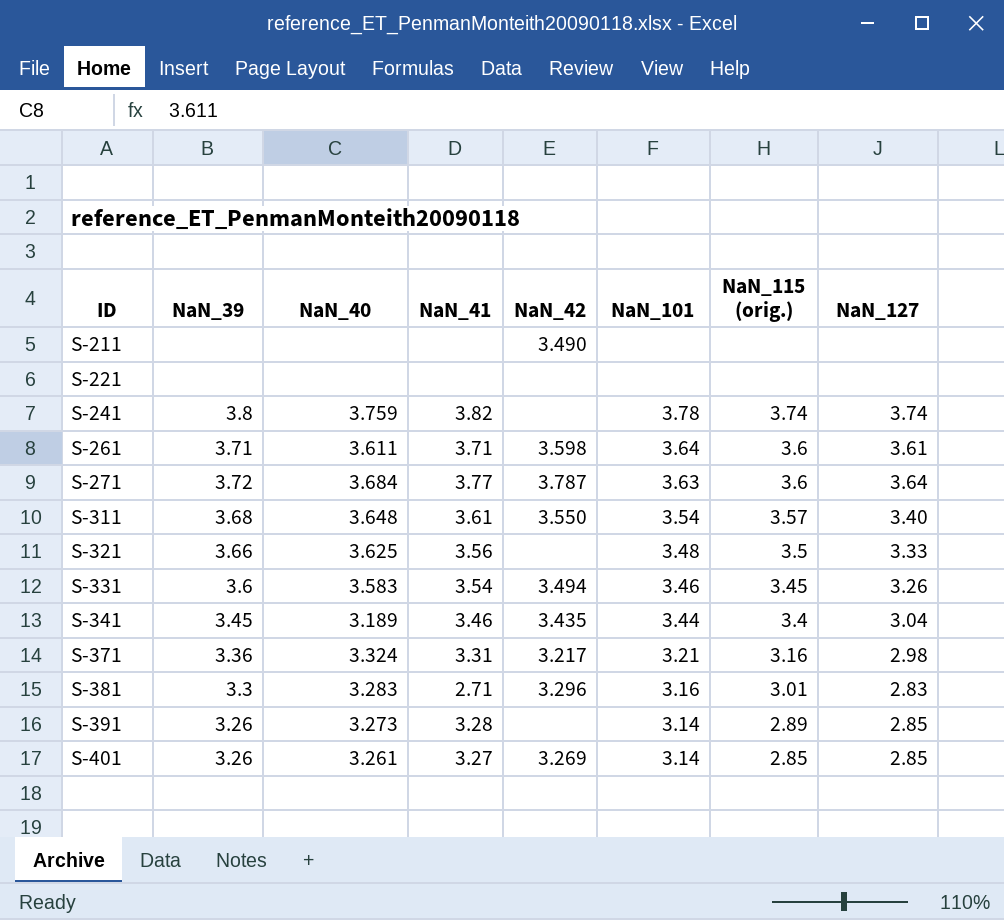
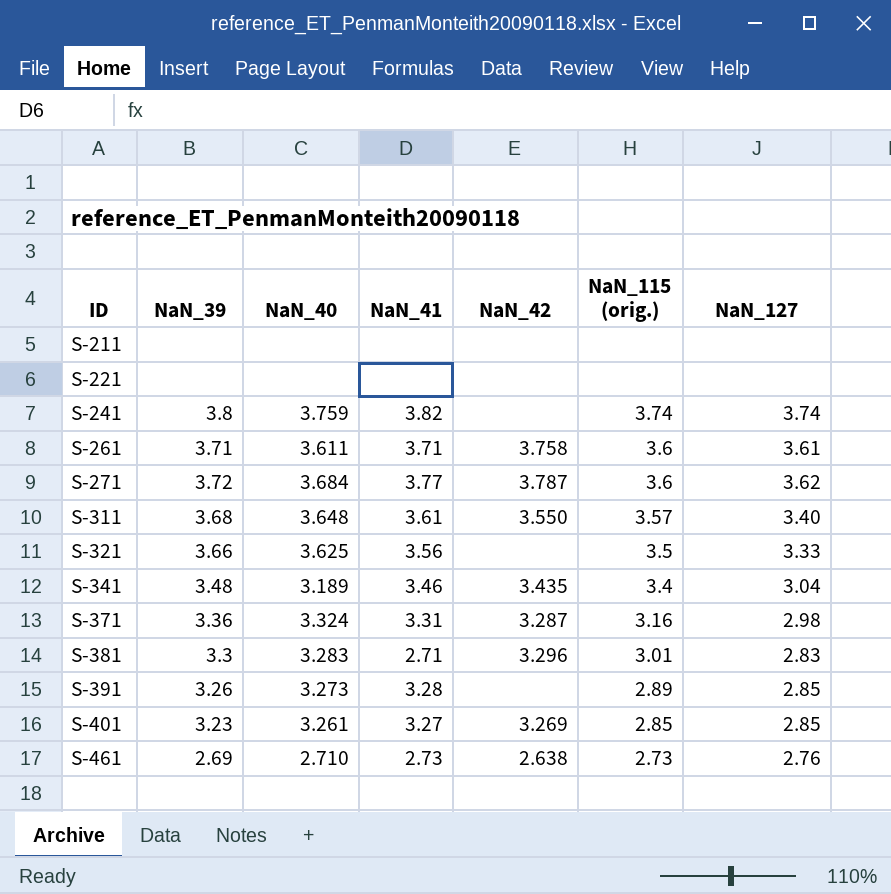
column NaN_101 | position: 6 -> none
row S-331: 3.6 | 3.583 | 3.54 | 3.494 | 3.46 | 3.45 | 3.26 -> none
S-211 | NaN_42: 3.490 -> none
S-261 | NaN_42: 3.598 -> 3.758
S-271 | NaN_127: 3.64 -> 3.62
S-341 | NaN_39: 3.45 -> 3.48
S-371 | NaN_42: 3.217 -> 3.287
S-401 | NaN_39: 3.26 -> 3.23
row S-461: none -> 2.69 | 2.710 | 2.73 | 2.638 | 2.73 | 2.76

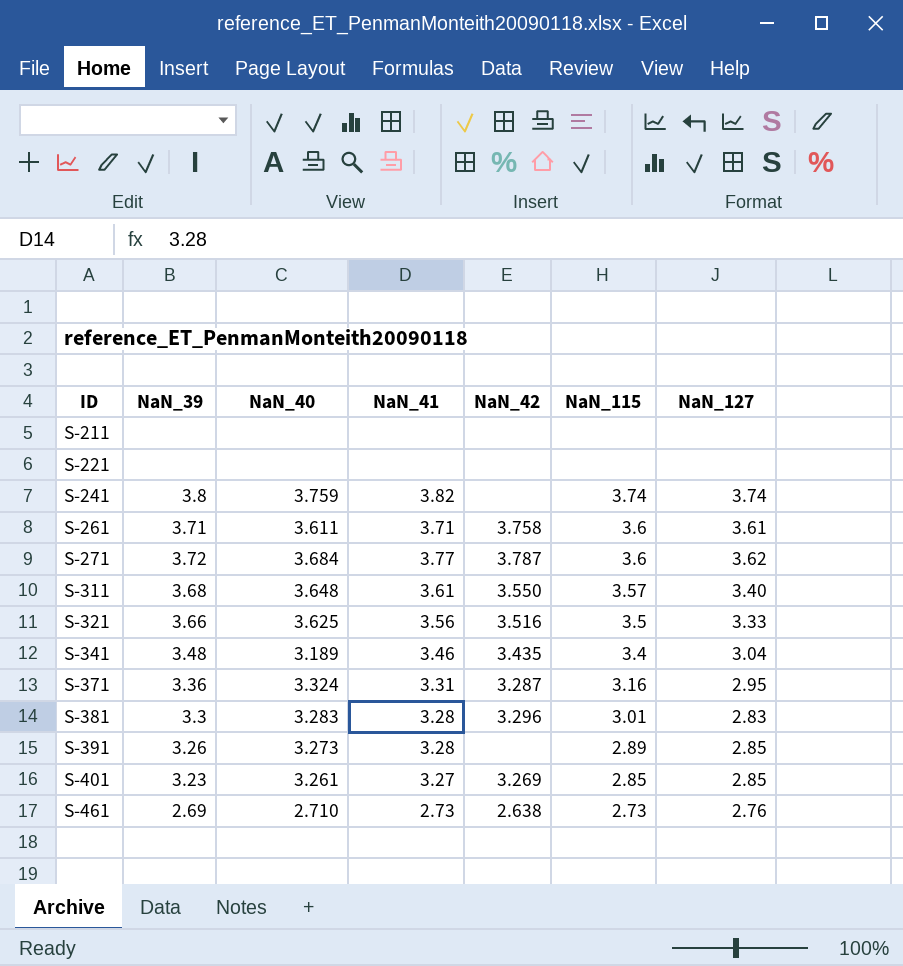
column name: NaN_115 (orig.) -> NaN_115
S-321 | NaN_42: none -> 3.516
S-371 | NaN_127: 2.98 -> 2.95
S-381 | NaN_41: 2.71 -> 3.28

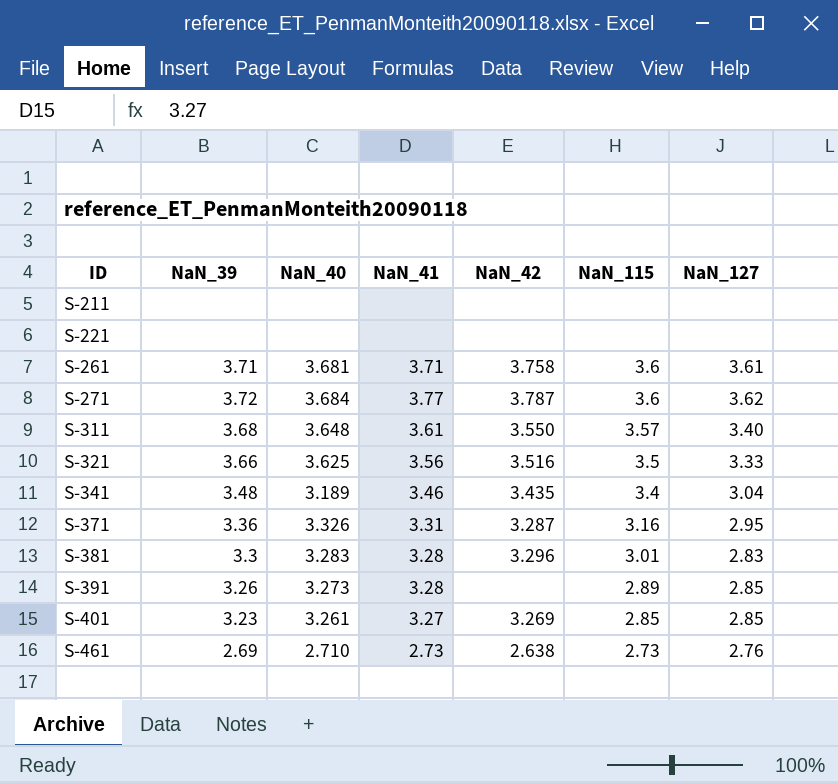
row S-241: 3.8 | 3.759 | 3.82 | none | 3.74 | 3.74 -> none
S-261 | NaN_40: 3.611 -> 3.681
S-371 | NaN_40: 3.324 -> 3.326

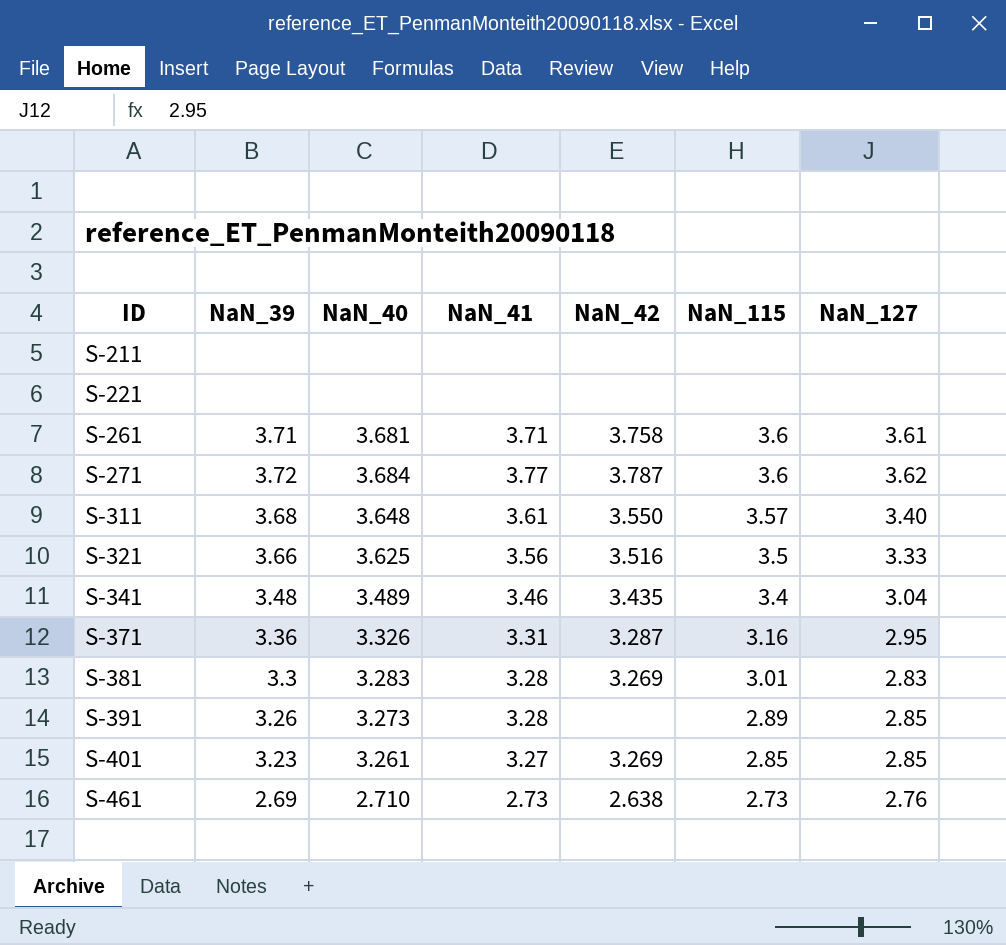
S-341 | NaN_40: 3.189 -> 3.489
S-381 | NaN_42: 3.296 -> 3.269

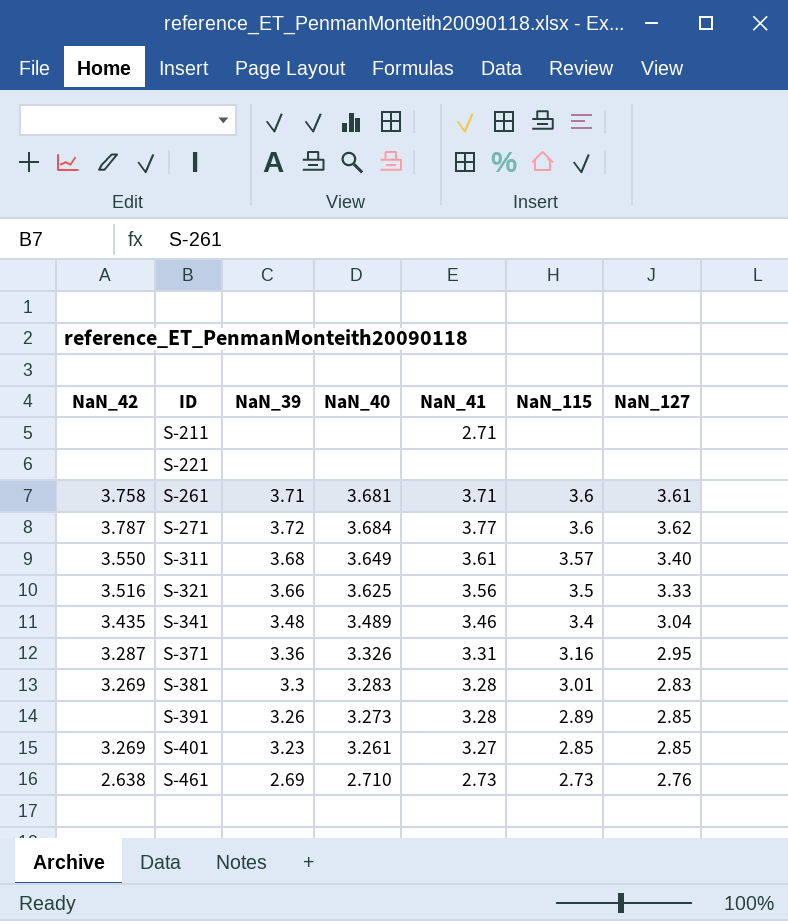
column NaN_42 | position: 5 -> 1
S-211 | NaN_41: none -> 2.71
S-311 | NaN_40: 3.648 -> 3.649

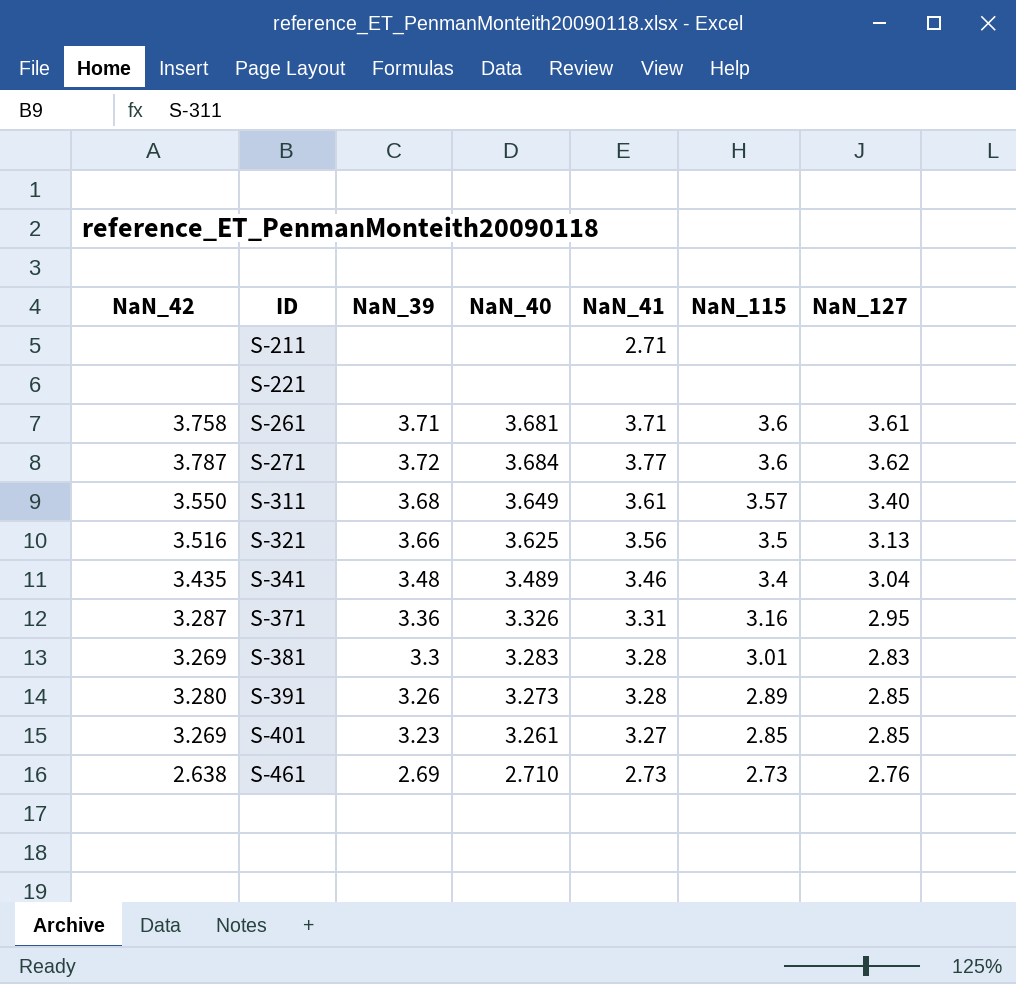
S-321 | NaN_127: 3.33 -> 3.13
S-391 | NaN_42: none -> 3.280

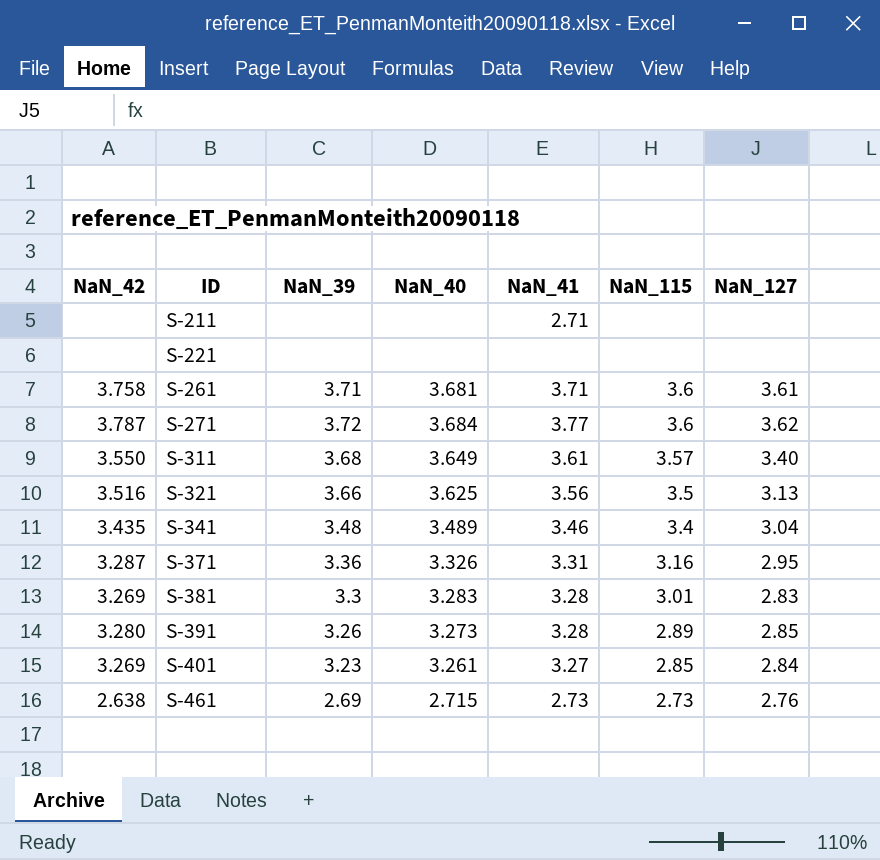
S-401 | NaN_127: 2.85 -> 2.84
S-461 | NaN_40: 2.710 -> 2.715

